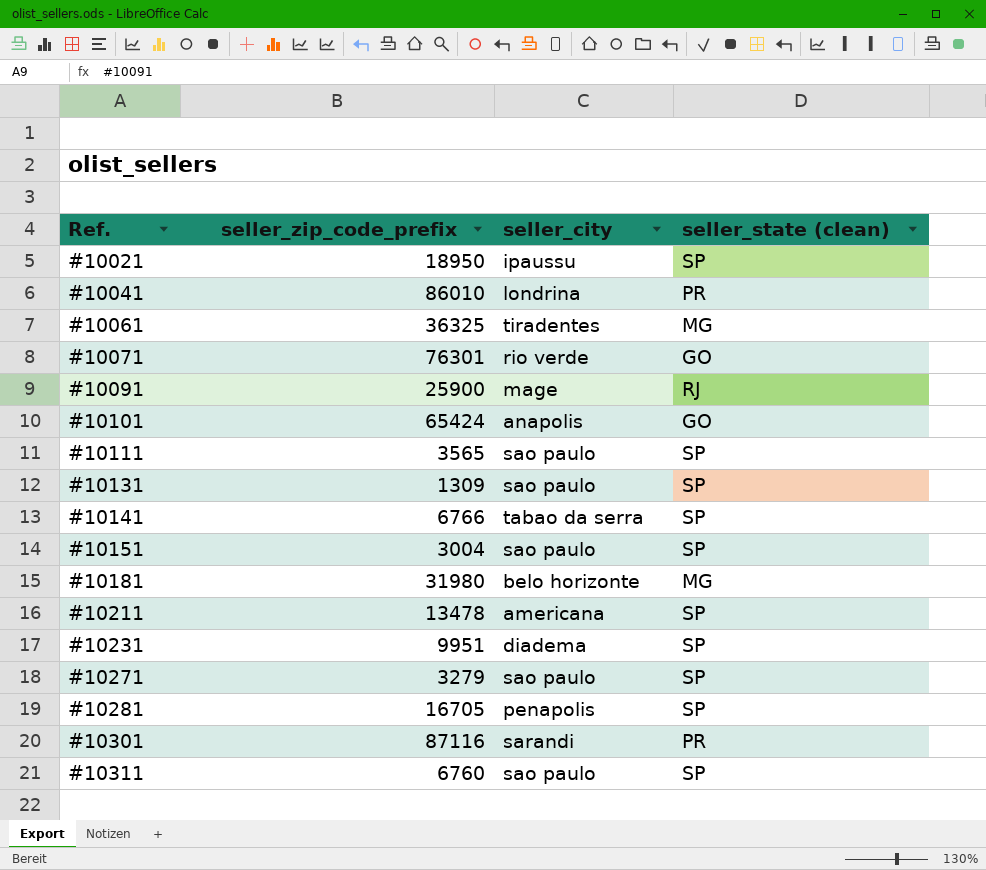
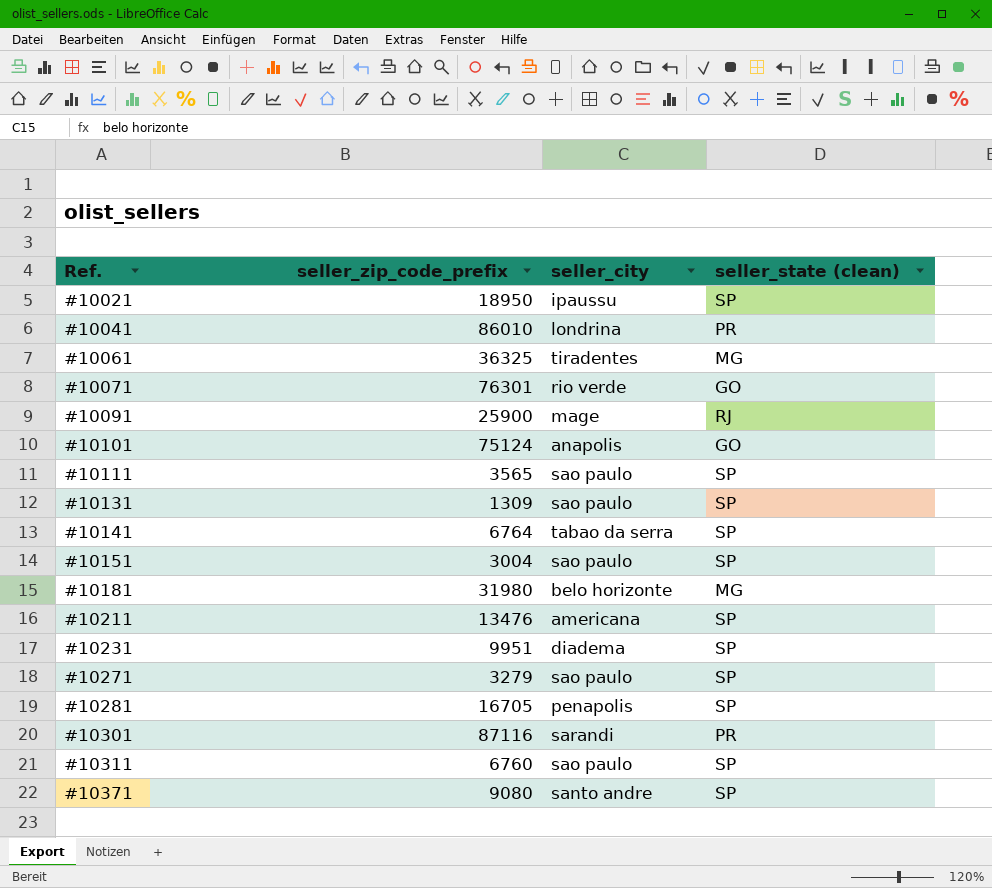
#10101 | seller_zip_code_prefix: 65424 -> 75124
#10141 | seller_zip_code_prefix: 6766 -> 6764
#10211 | seller_zip_code_prefix: 13478 -> 13476
row #10371: none -> 9080 | santo andre | SP

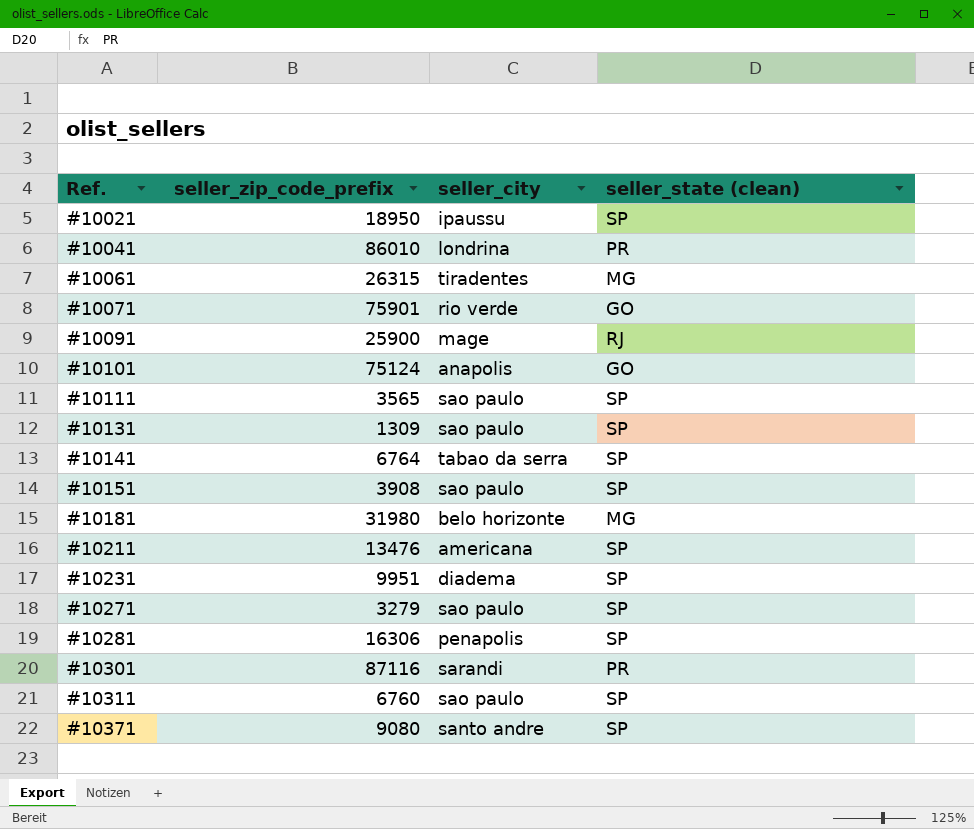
#10061 | seller_zip_code_prefix: 36325 -> 26315
#10071 | seller_zip_code_prefix: 76301 -> 75901
#10151 | seller_zip_code_prefix: 3004 -> 3908
#10281 | seller_zip_code_prefix: 16705 -> 16306

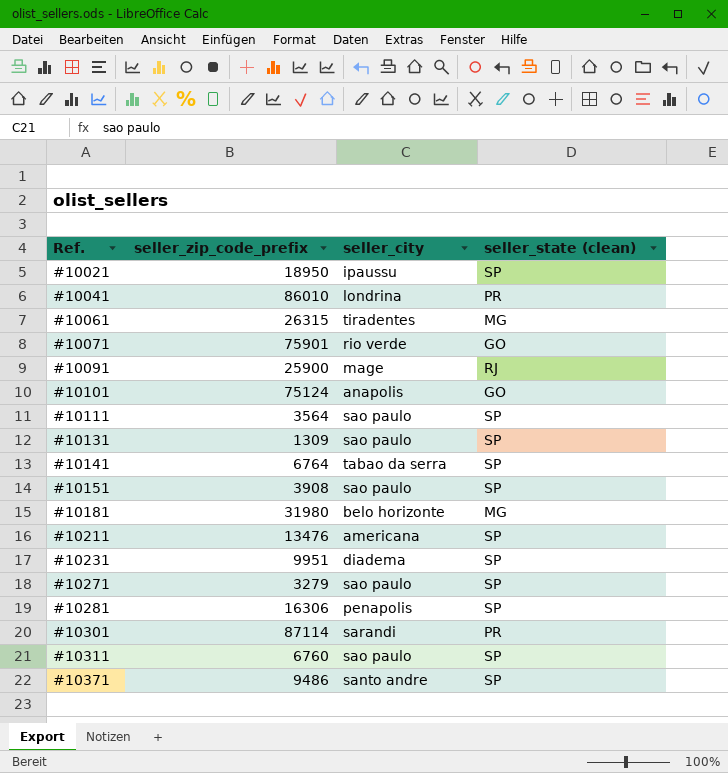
#10111 | seller_zip_code_prefix: 3565 -> 3564
#10301 | seller_zip_code_prefix: 87116 -> 87114
#10371 | seller_zip_code_prefix: 9080 -> 9486

